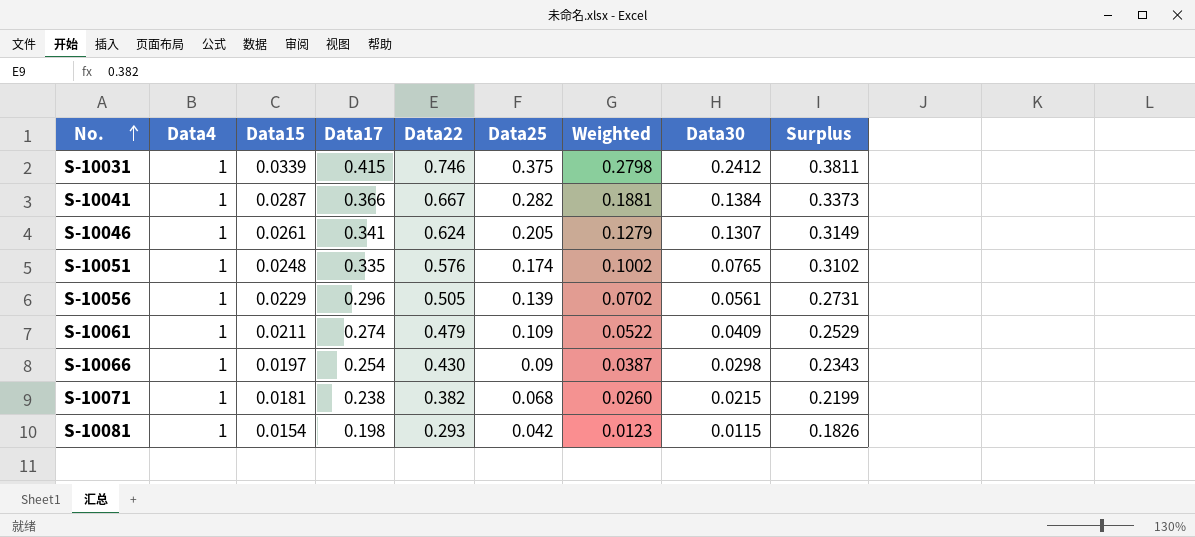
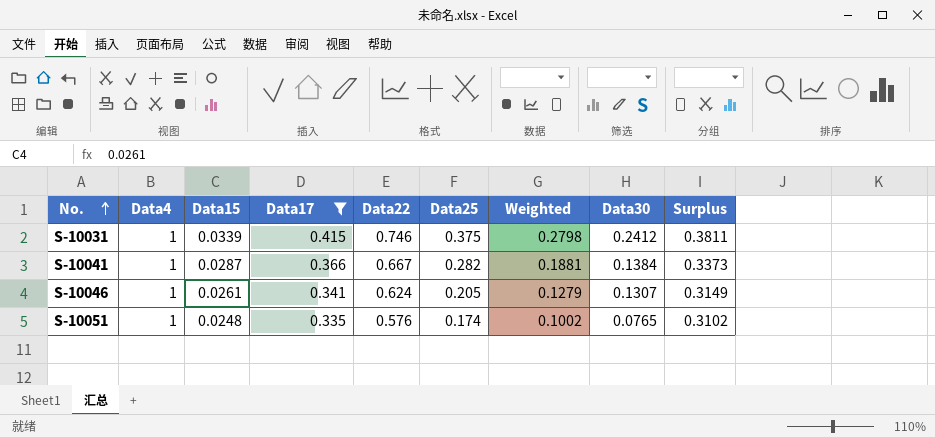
filter: none -> Data17 >= 0.335

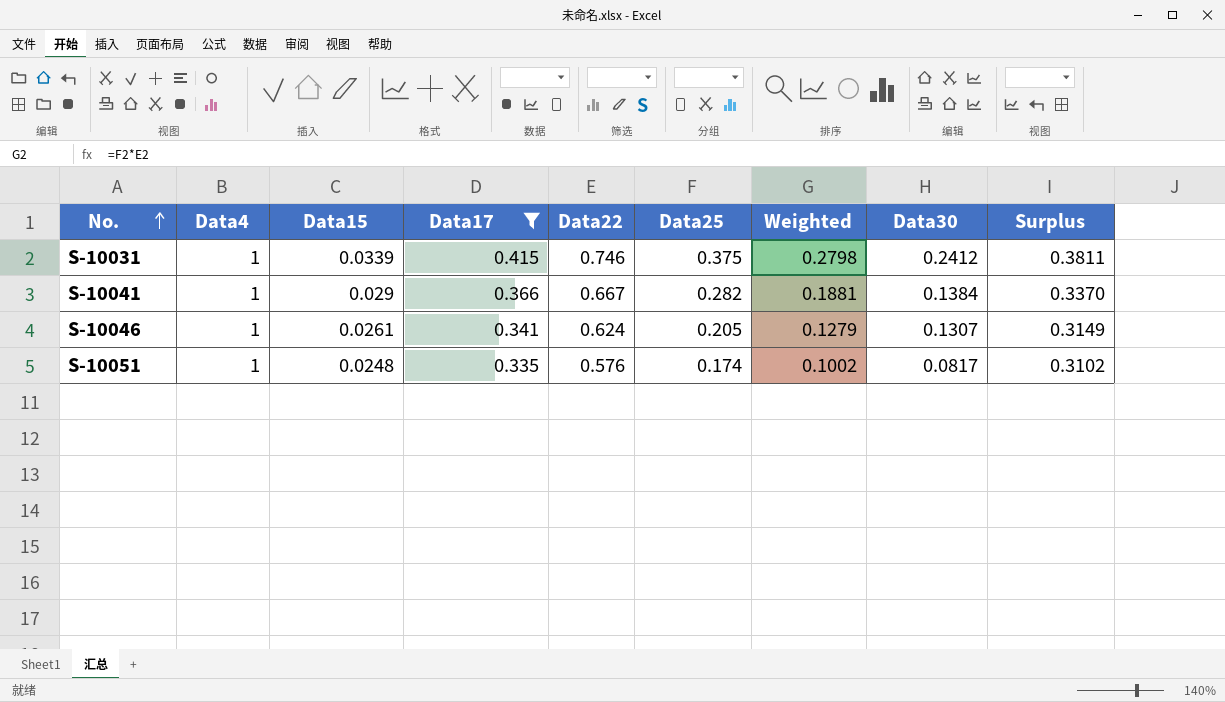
S-10041 | Data15: 0.0287 -> 0.029
S-10041 | Surplus: 0.3373 -> 0.3370
S-10051 | Data30: 0.0765 -> 0.0817

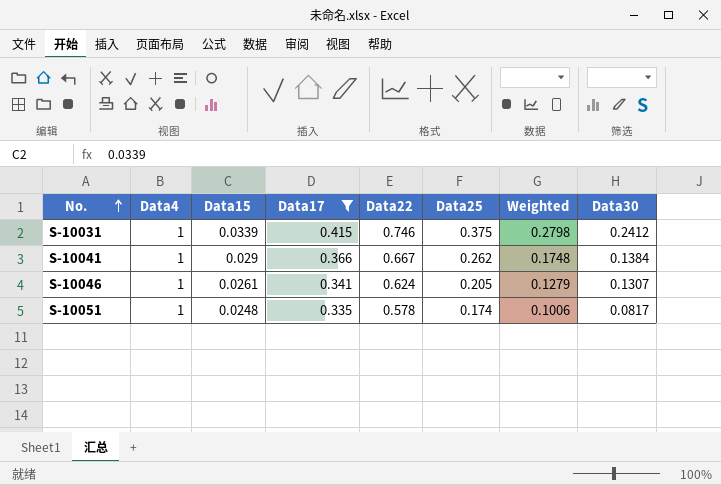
column Surplus | formula: [Data17] - [Data15] -> none
S-10041 | Data25: 0.282 -> 0.262
S-10041 | Weighted: 0.1881 -> 0.1748
S-10051 | Data22: 0.576 -> 0.578
S-10051 | Weighted: 0.1002 -> 0.1006

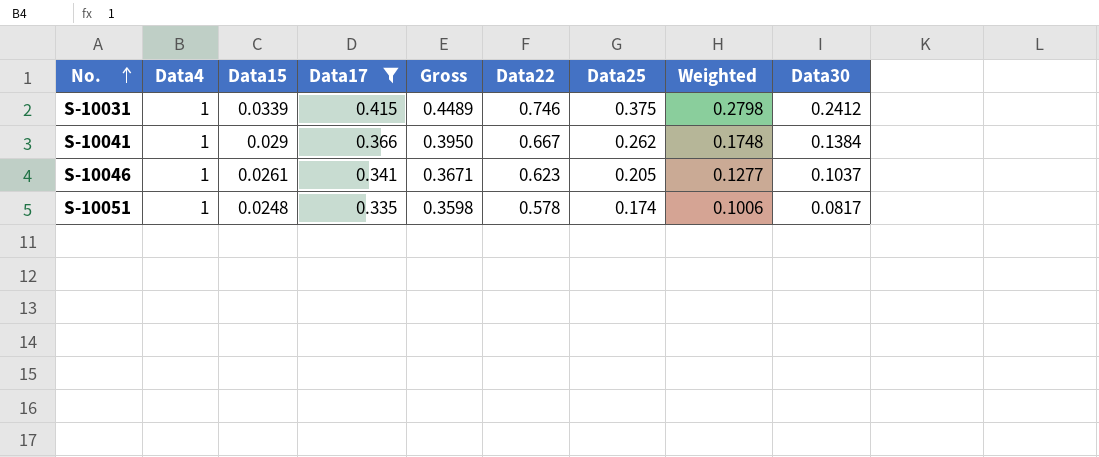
column Gross | formula: none -> [Data15] + [Data17]
S-10046 | Data22: 0.624 -> 0.623
S-10046 | Weighted: 0.1279 -> 0.1277
S-10046 | Data30: 0.1307 -> 0.1037

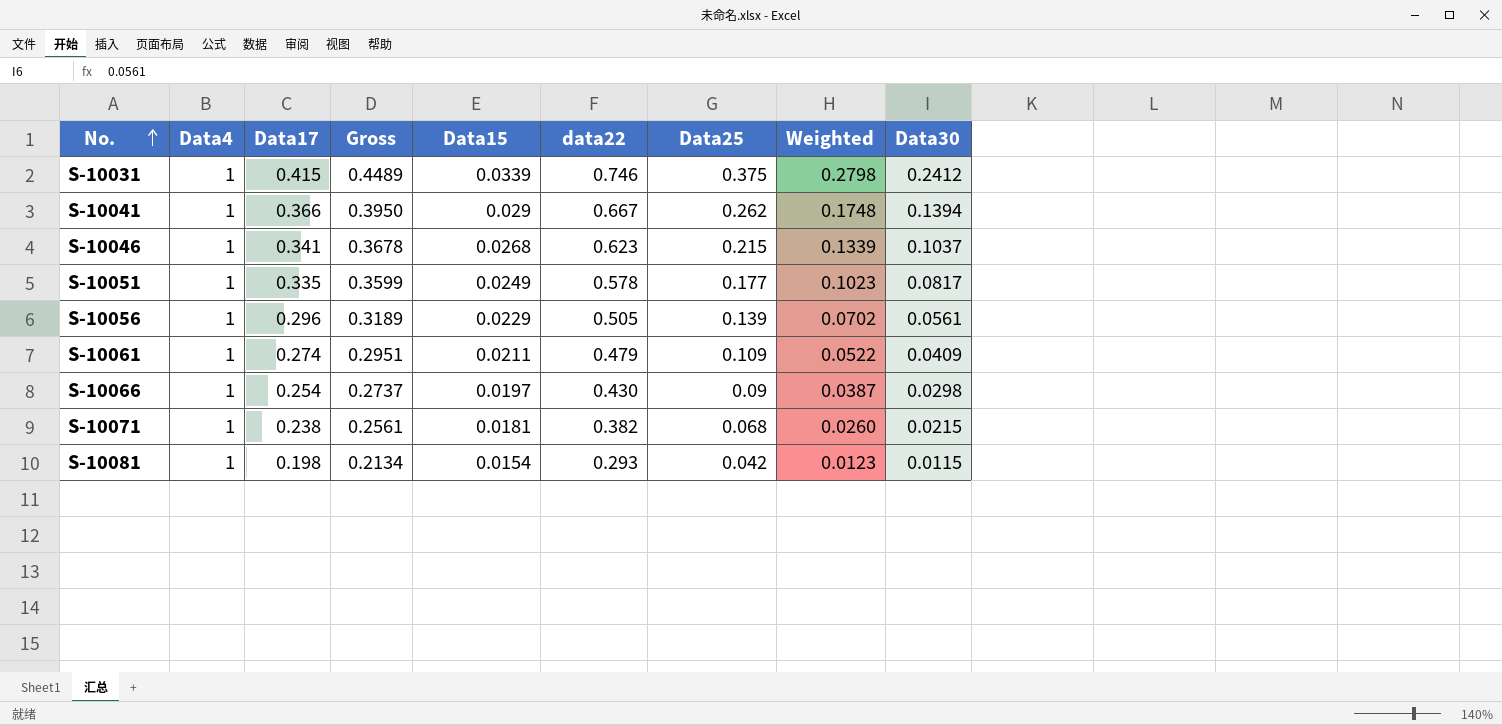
filter: Data17 >= 0.335 -> none
column Data15 | position: 3 -> 5
column name: Data22 -> data22
S-10041 | Data30: 0.1384 -> 0.1394
S-10046 | Gross: 0.3671 -> 0.3678
S-10046 | Data15: 0.0261 -> 0.0268
S-10046 | Data25: 0.205 -> 0.215
S-10046 | Weighted: 0.1277 -> 0.1339
S-10051 | Gross: 0.3598 -> 0.3599
S-10051 | Data15: 0.0248 -> 0.0249
S-10051 | Data25: 0.174 -> 0.177
S-10051 | Weighted: 0.1006 -> 0.1023

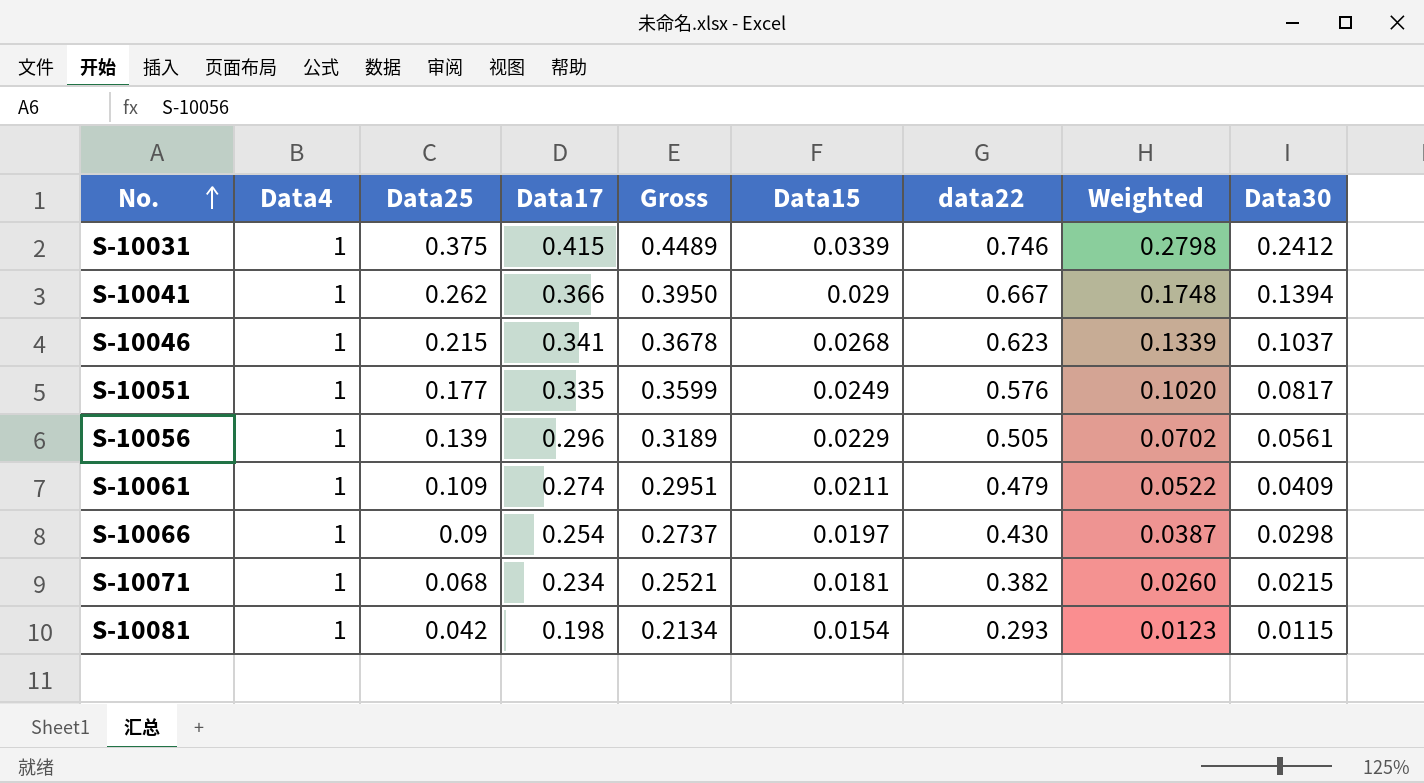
column Data25 | position: 7 -> 3
S-10051 | data22: 0.578 -> 0.576
S-10051 | Weighted: 0.1023 -> 0.1020
S-10071 | Data17: 0.238 -> 0.234
S-10071 | Gross: 0.2561 -> 0.2521

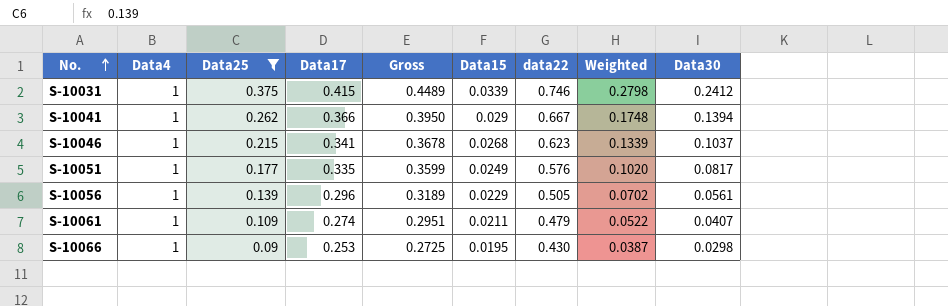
filter: none -> Data25 >= 0.09
S-10061 | Data30: 0.0409 -> 0.0407
S-10066 | Data17: 0.254 -> 0.253
S-10066 | Gross: 0.2737 -> 0.2725
S-10066 | Data15: 0.0197 -> 0.0195

